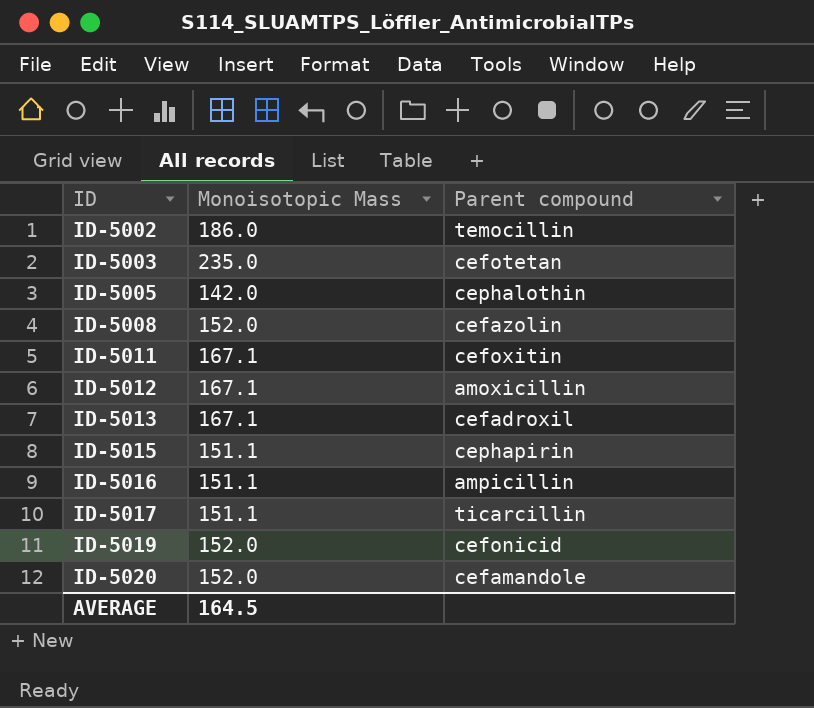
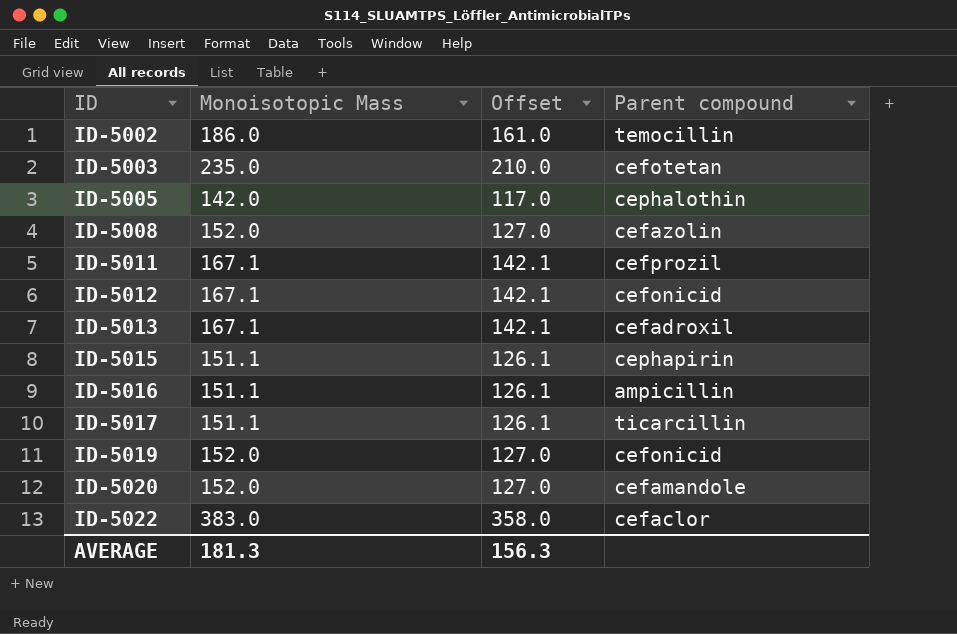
column Offset | formula: none -> [Monoisotopic Mass] - 25
ID-5011 | Parent compound: cefoxitin -> cefprozil
ID-5012 | Parent compound: amoxicillin -> cefonicid
row ID-5022: none -> 383.0 | 358.0 | cefaclor
AVERAGE | Monoisotopic Mass: 164.5 -> 181.3

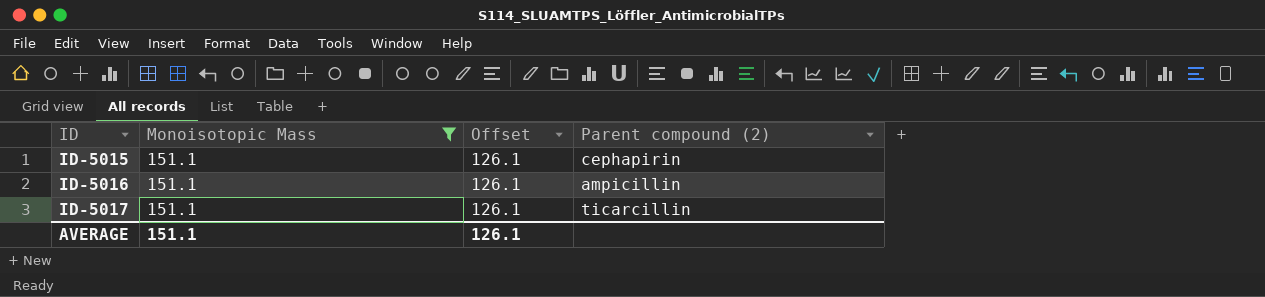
filter: none -> Monoisotopic Mass = 151.1
column name: Parent compound -> Parent compound (2)
AVERAGE | Monoisotopic Mass: 181.3 -> 151.1
AVERAGE | Offset: 156.3 -> 126.1

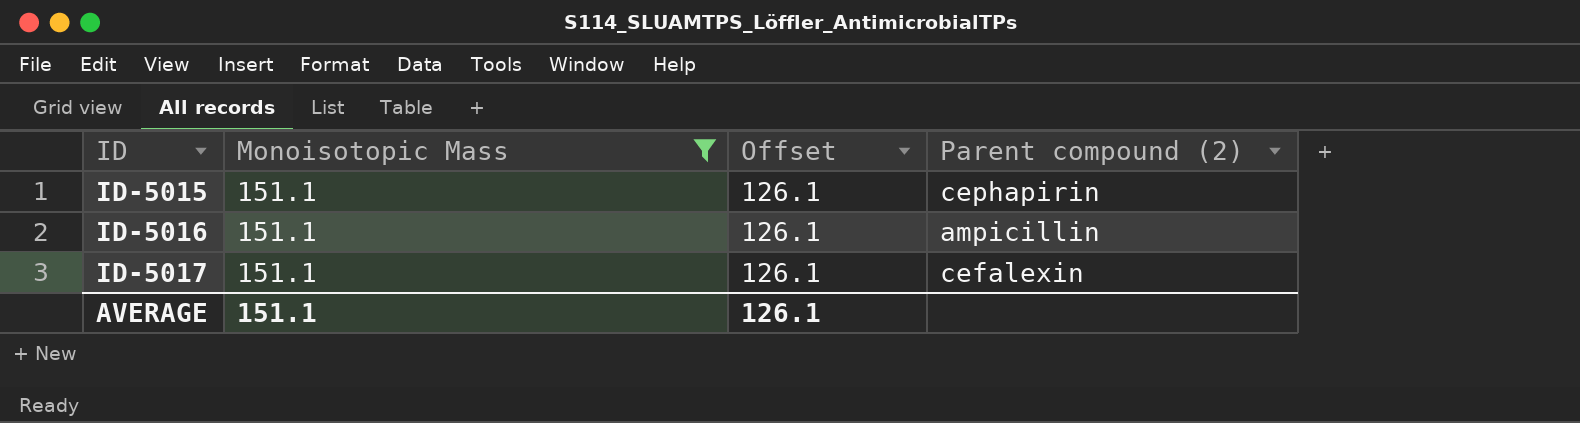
ID-5017 | Parent compound (2): ticarcillin -> cefalexin

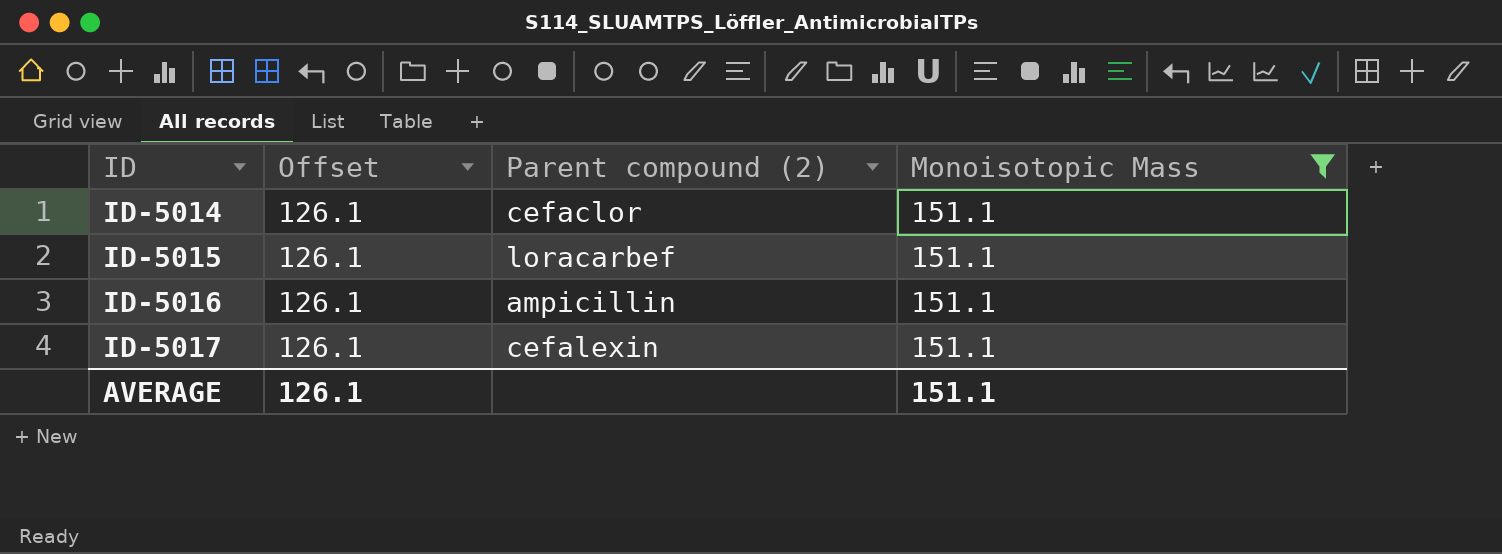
column Monoisotopic Mass | position: 2 -> 4
row ID-5014: none -> 126.1 | cefaclor | 151.1
ID-5015 | Parent compound (2): cephapirin -> loracarbef

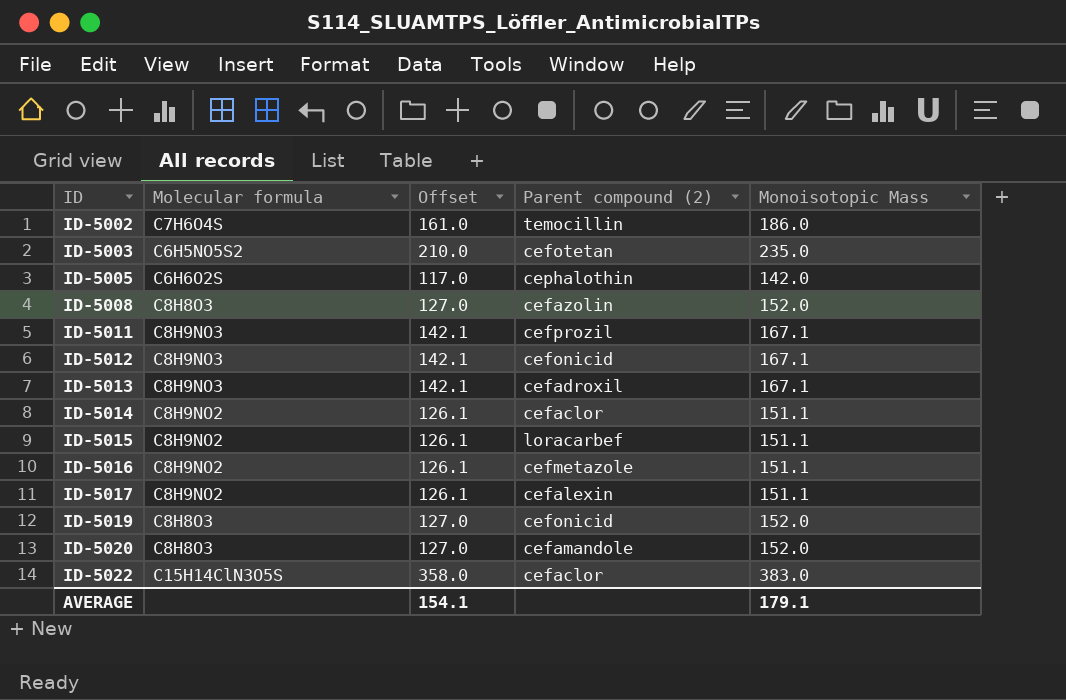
filter: Monoisotopic Mass = 151.1 -> none
column Molecular formula | position: none -> 2
ID-5016 | Parent compound (2): ampicillin -> cefmetazole
AVERAGE | Offset: 126.1 -> 154.1
AVERAGE | Monoisotopic Mass: 151.1 -> 179.1

